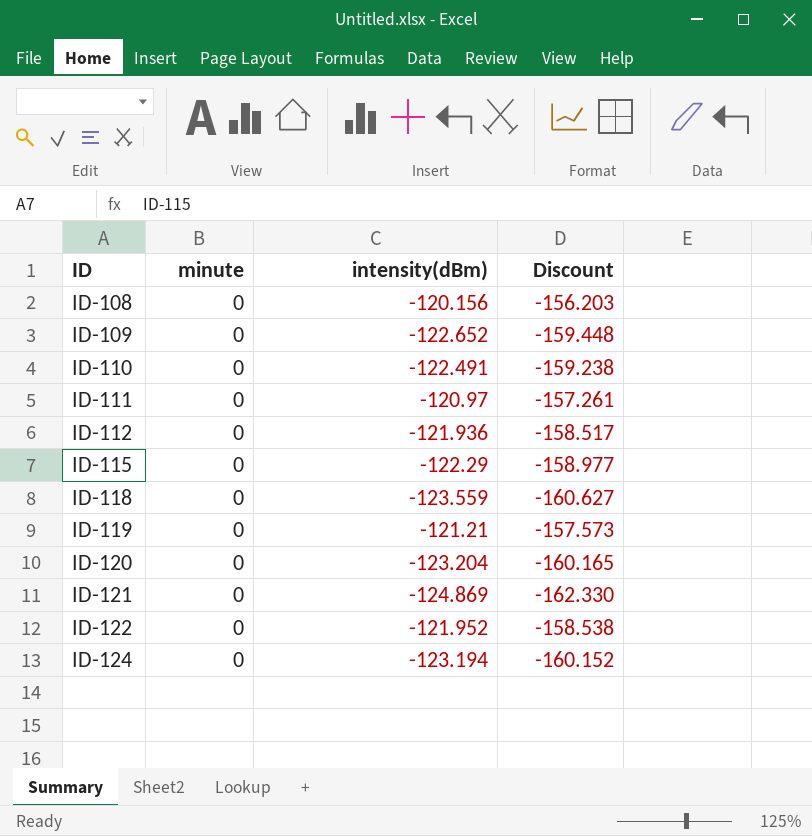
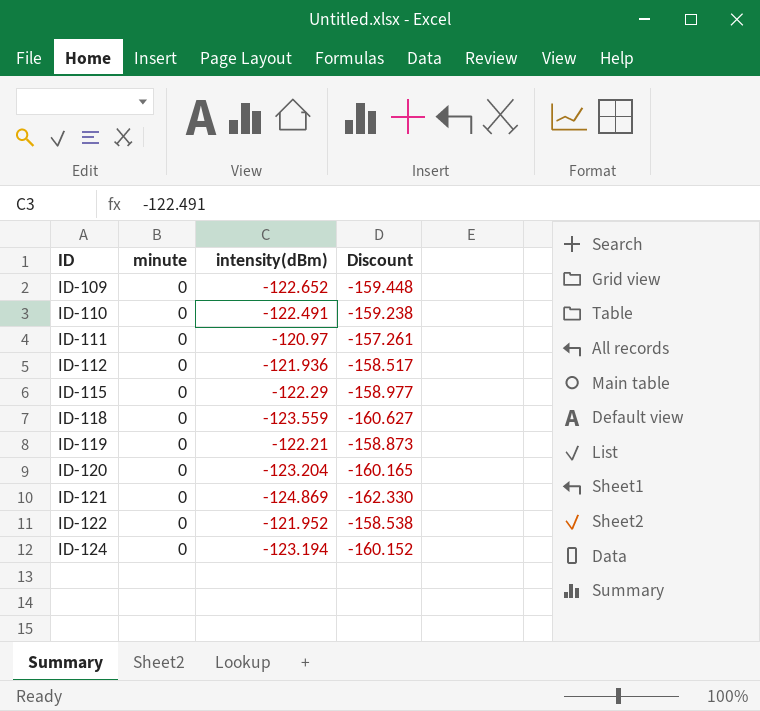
row ID-108: 0 | -120.156 | -156.203 -> none
ID-119 | intensity(dBm): -121.21 -> -122.21
ID-119 | Discount: -157.573 -> -158.873

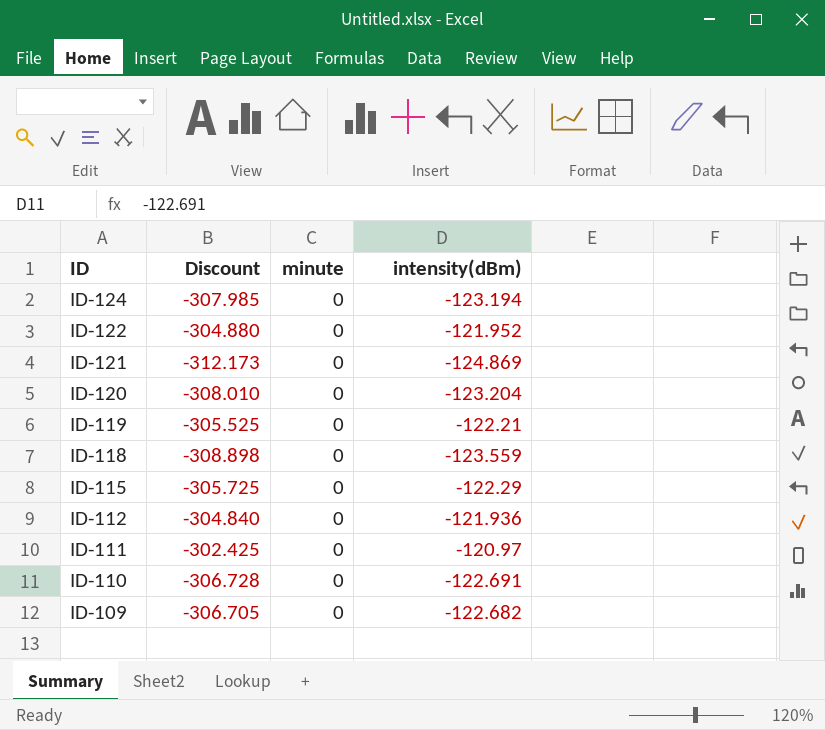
row order: ID ascending -> ID descending
column Discount | formula: [intensity(dBm)] * 1.3 -> [intensity(dBm)] * 2.5
column Discount | position: 4 -> 2
ID-110 | intensity(dBm): -122.491 -> -122.691
ID-109 | intensity(dBm): -122.652 -> -122.682

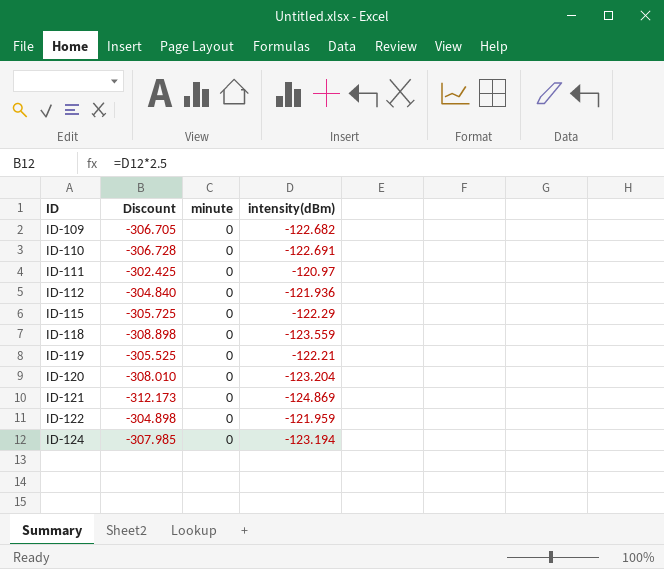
row order: ID descending -> ID ascending
ID-122 | Discount: -304.880 -> -304.898
ID-122 | intensity(dBm): -121.952 -> -121.959

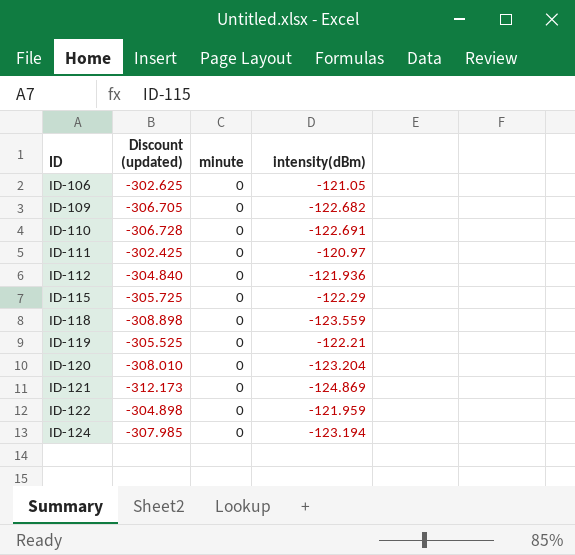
column name: Discount -> Discount (updated)
row ID-106: none -> -302.625 | 0 | -121.05

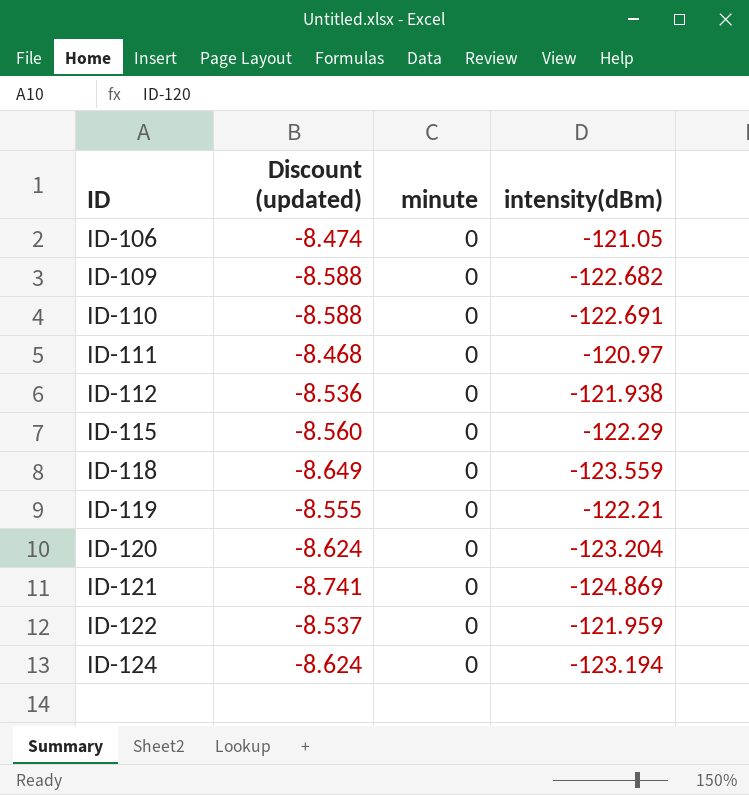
column Discount (updated) | formula: [intensity(dBm)] * 2.5 -> [intensity(dBm)] * 0.07
ID-112 | intensity(dBm): -121.936 -> -121.938

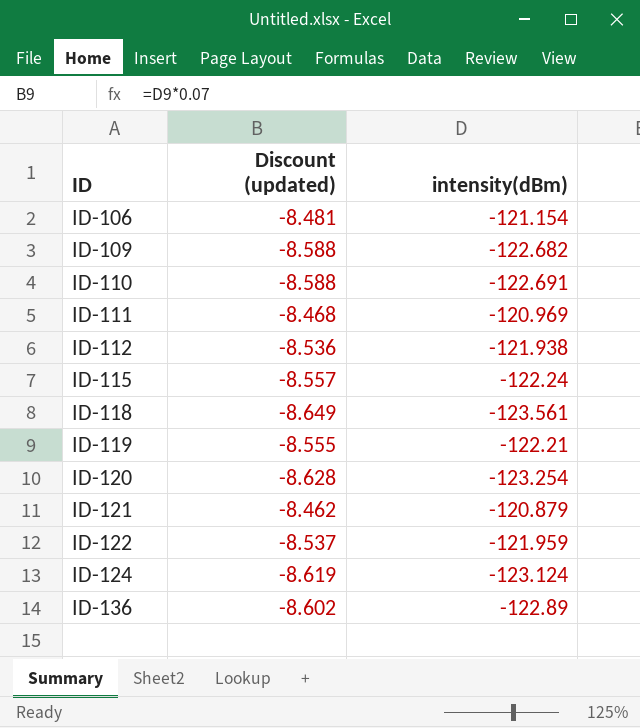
column minute | position: 3 -> none
ID-106 | Discount (updated): -8.474 -> -8.481
ID-106 | intensity(dBm): -121.05 -> -121.154
ID-111 | intensity(dBm): -120.97 -> -120.969
ID-115 | Discount (updated): -8.560 -> -8.557
ID-115 | intensity(dBm): -122.29 -> -122.24
ID-118 | intensity(dBm): -123.559 -> -123.561
ID-120 | Discount (updated): -8.624 -> -8.628
ID-120 | intensity(dBm): -123.204 -> -123.254
ID-121 | Discount (updated): -8.741 -> -8.462
ID-121 | intensity(dBm): -124.869 -> -120.879
ID-124 | Discount (updated): -8.624 -> -8.619
ID-124 | intensity(dBm): -123.194 -> -123.124
row ID-136: none -> -8.602 | -122.89

